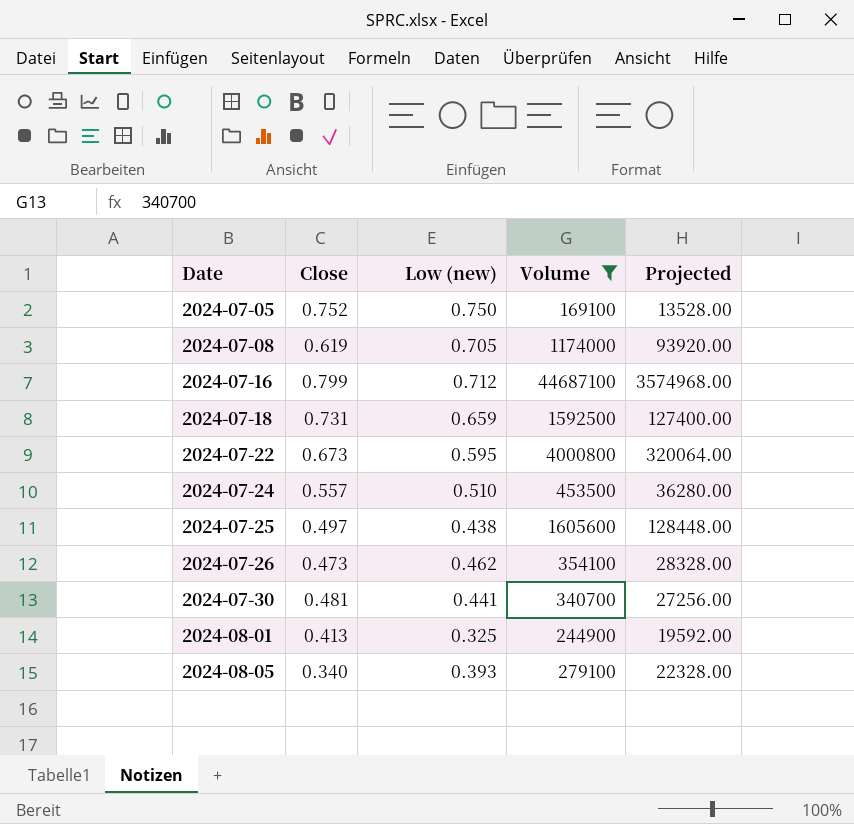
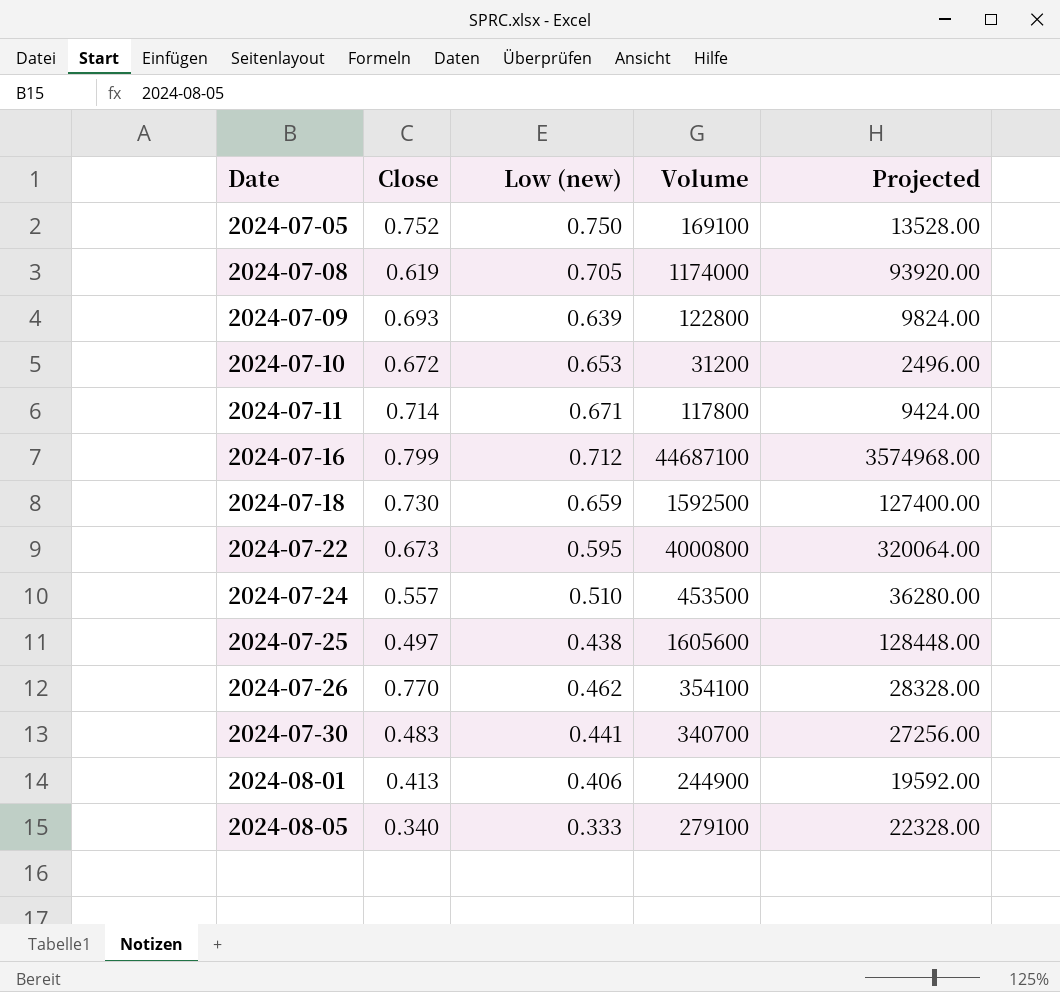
filter: Volume >= 169100 -> none
2024-07-18 | Close: 0.731 -> 0.730
2024-07-26 | Close: 0.473 -> 0.770
2024-07-30 | Close: 0.481 -> 0.483
2024-08-01 | Low (new): 0.325 -> 0.406
2024-08-05 | Low (new): 0.393 -> 0.333

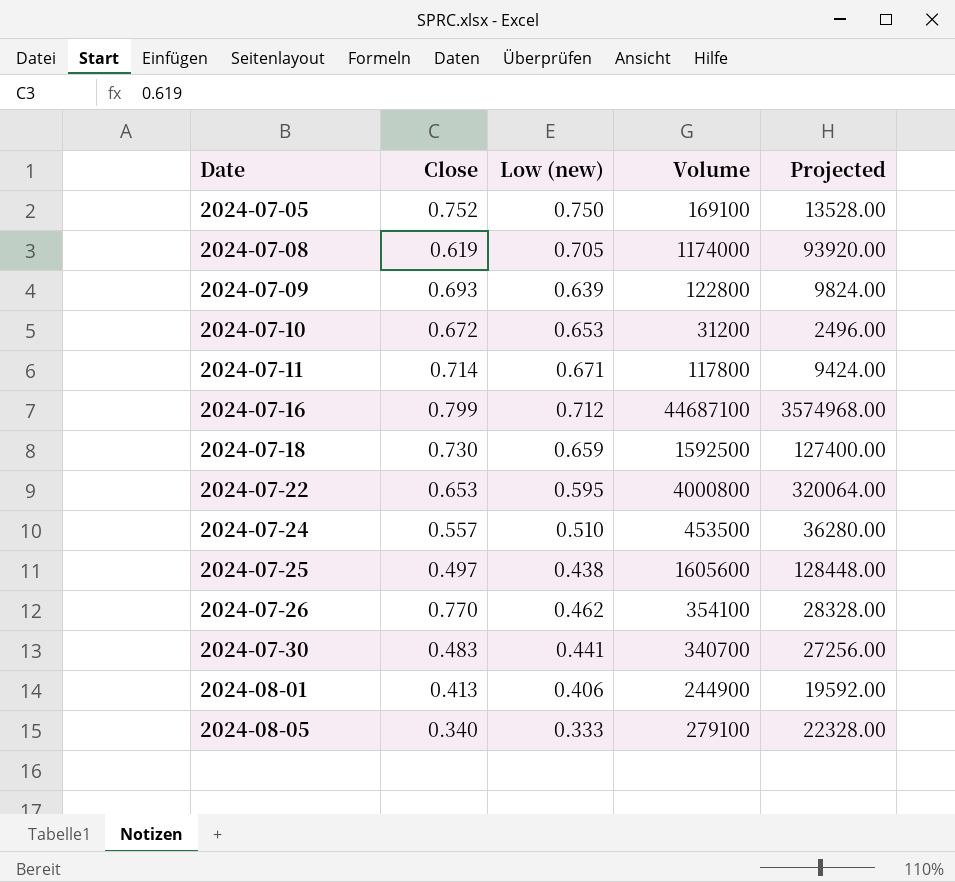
2024-07-22 | Close: 0.673 -> 0.653

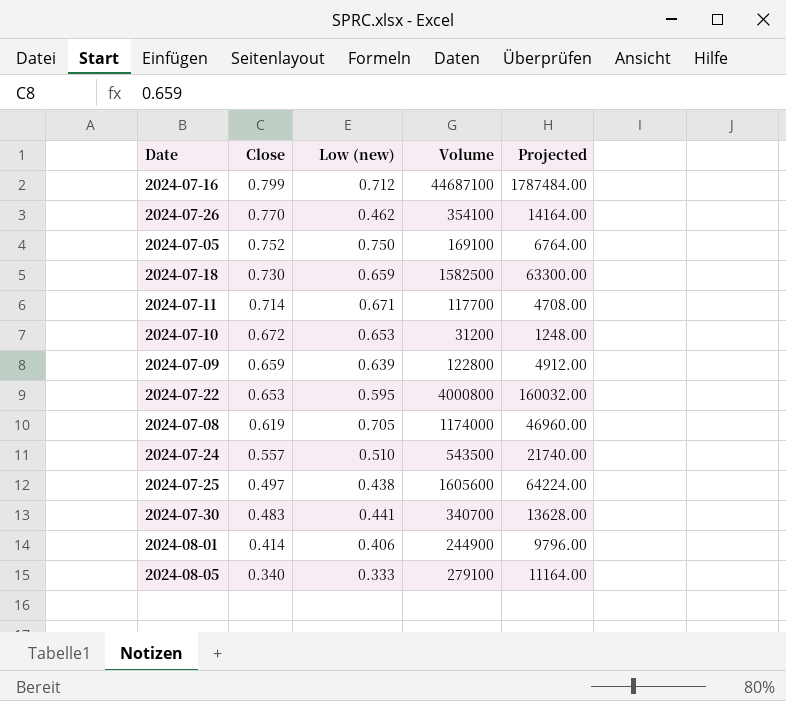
row order: Date ascending -> Close descending
column Projected | formula: [Volume] * 0.08 -> [Volume] * 0.04
2024-07-18 | Volume: 1592500 -> 1582500
2024-07-11 | Volume: 117800 -> 117700
2024-07-09 | Close: 0.693 -> 0.659
2024-07-24 | Volume: 453500 -> 543500
2024-08-01 | Close: 0.413 -> 0.414

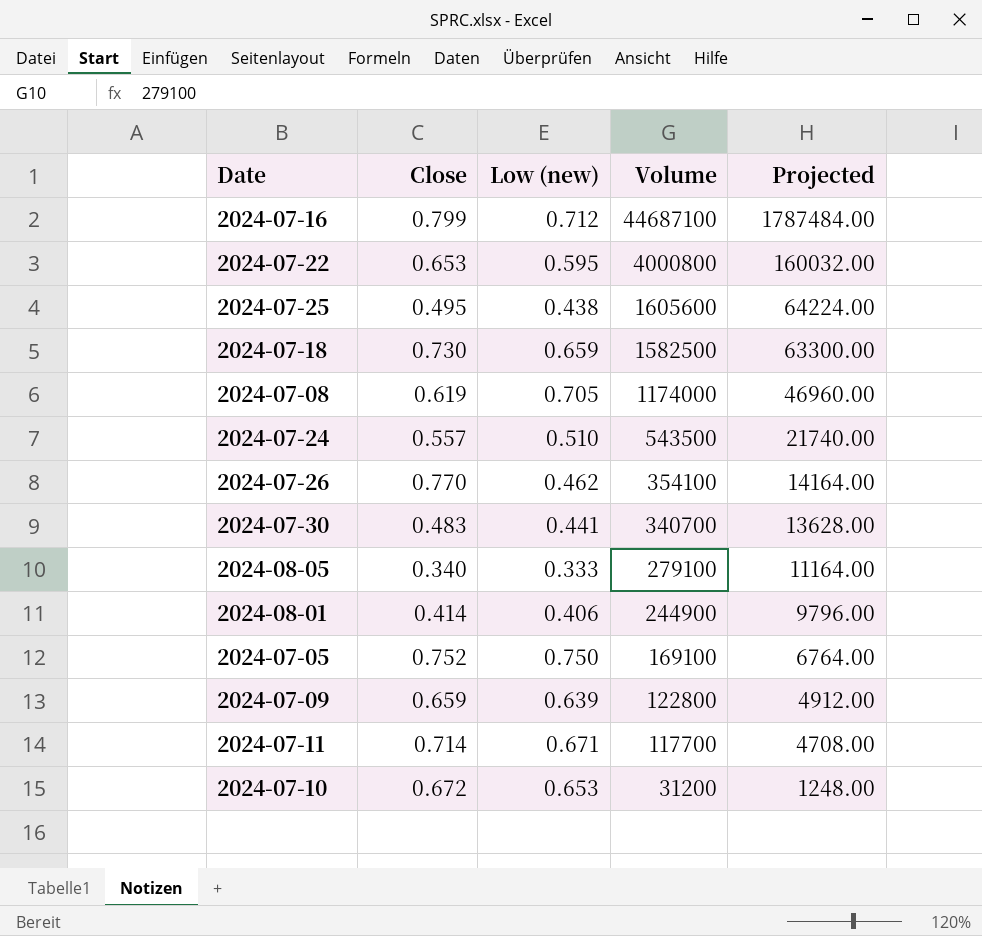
row order: Close descending -> Volume descending
2024-07-25 | Close: 0.497 -> 0.495

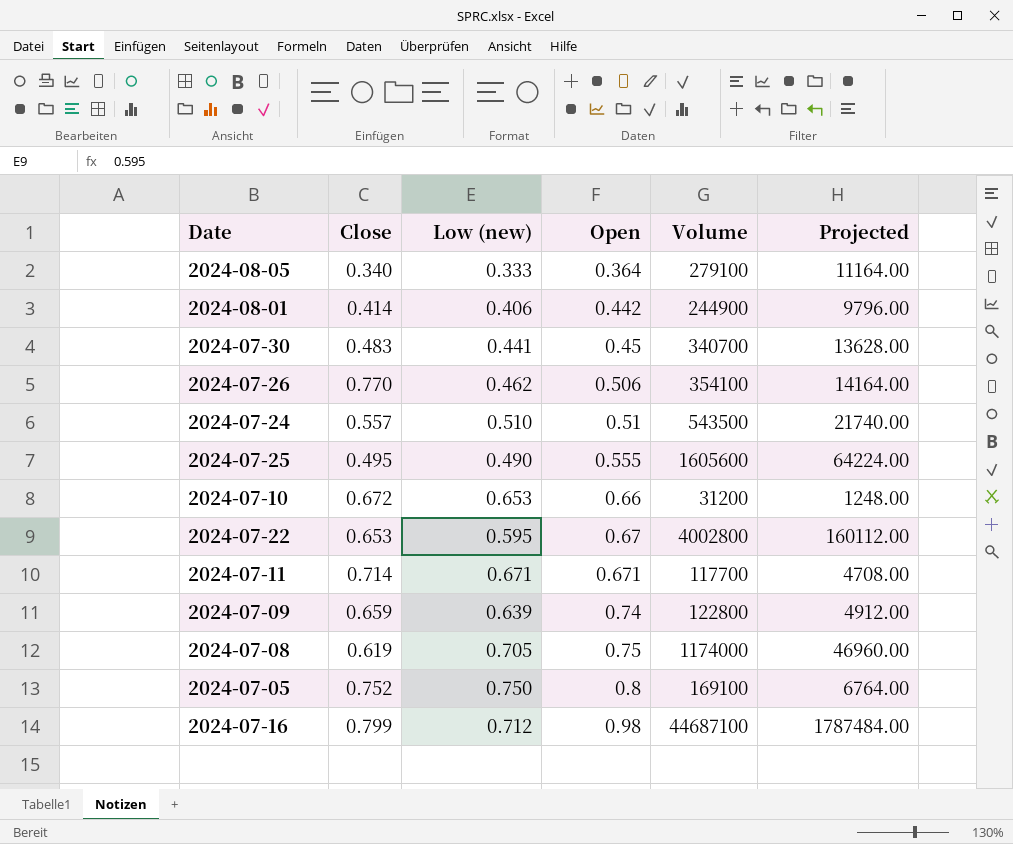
row order: Volume descending -> Open ascending
column Open | position: none -> 4
row 2024-07-18: 0.730 | 0.659 | 1582500 | 63300.00 -> none
2024-07-25 | Low (new): 0.438 -> 0.490
2024-07-22 | Volume: 4000800 -> 4002800
2024-07-22 | Projected: 160032.00 -> 160112.00

